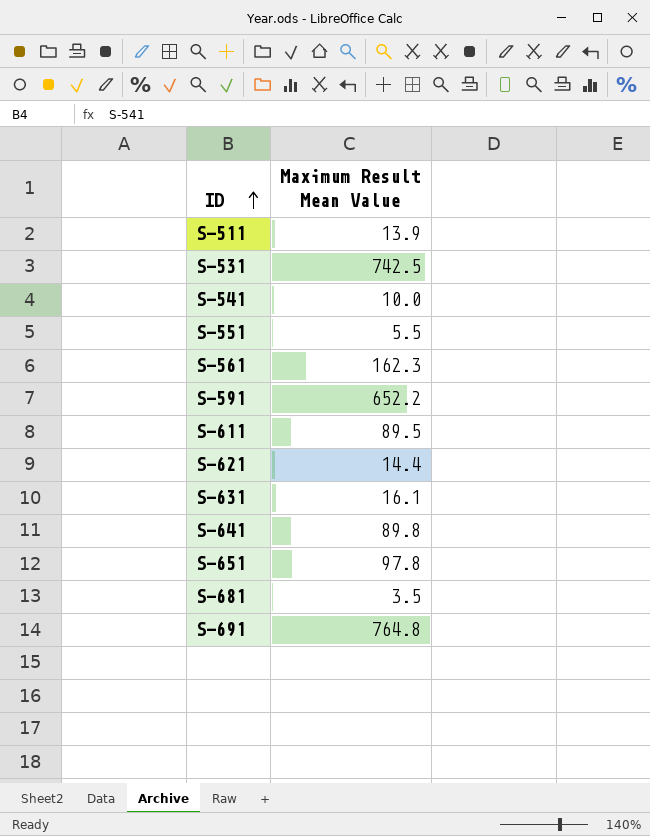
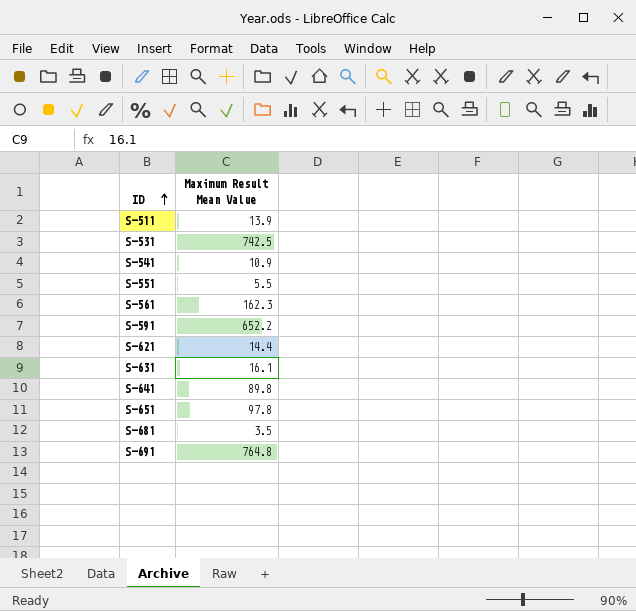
row S-611: 89.5 -> none
S-541 | Maximum Result Mean Value: 10.0 -> 10.9

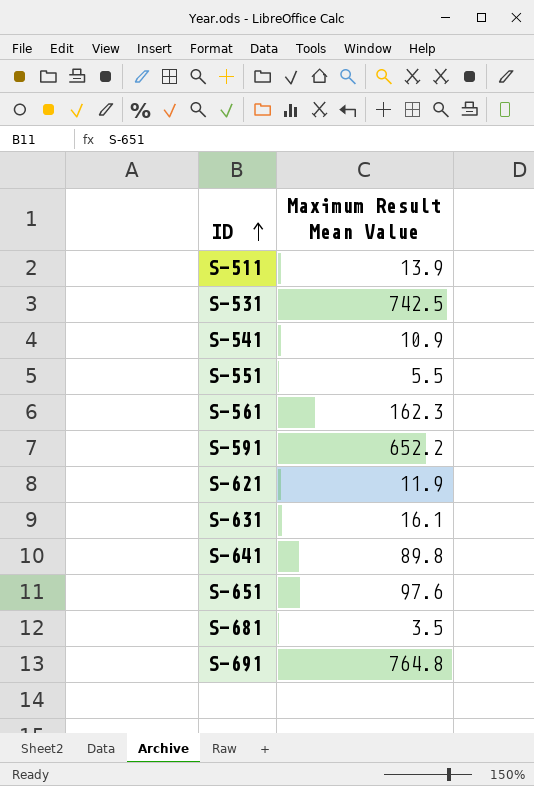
S-621 | Maximum Result Mean Value: 14.4 -> 11.9
S-651 | Maximum Result Mean Value: 97.8 -> 97.6

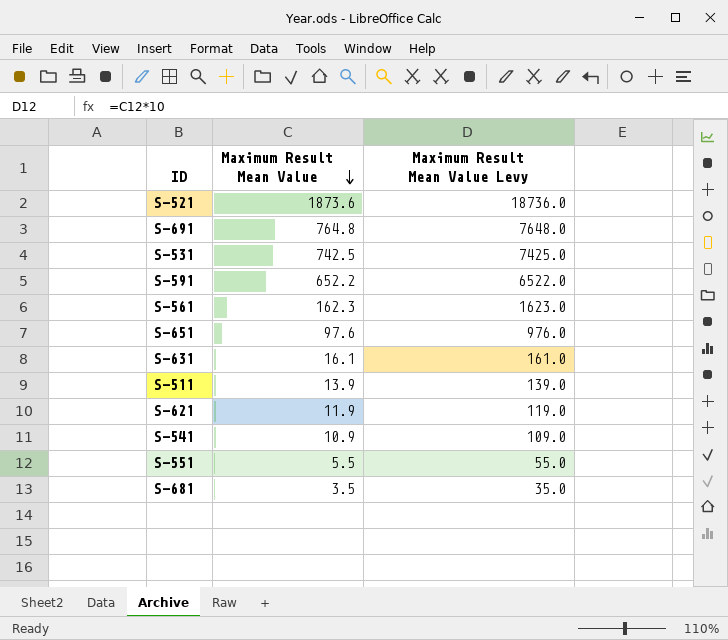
row order: ID ascending -> Maximum Result Mean Value descending
column Maximum Result Mean Value Levy | formula: none -> [Maximum Result Mean Value] * 10
row S-641: 89.8 -> none
row S-521: none -> 1873.6 | 18736.0

